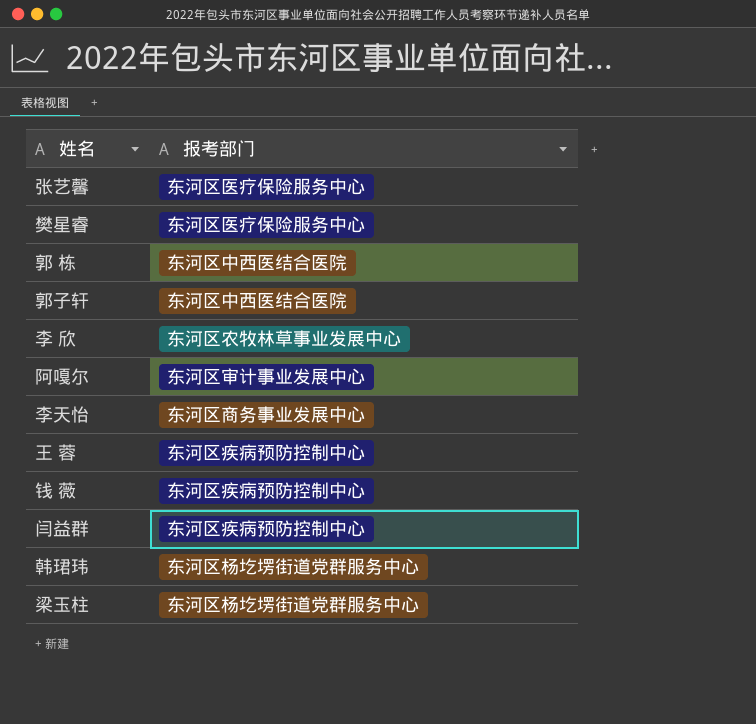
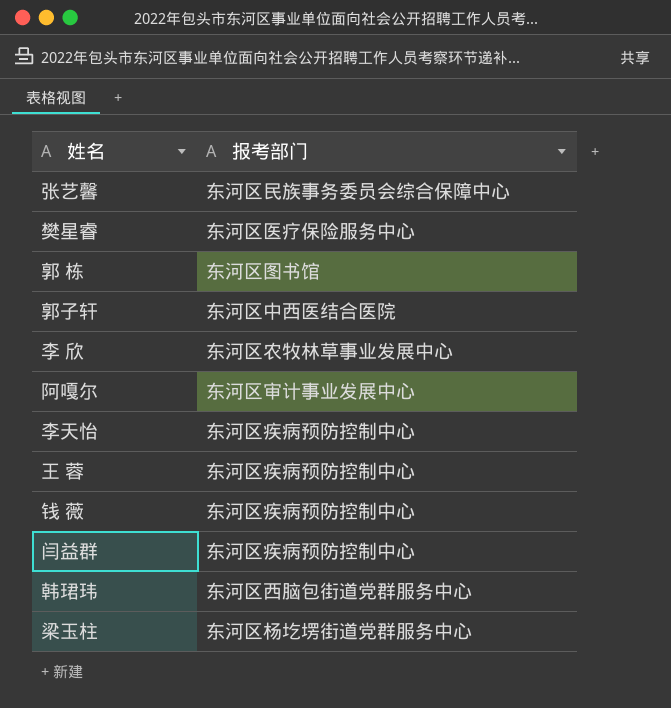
张艺馨 | 报考部门: 东河区医疗保险服务中心 -> 东河区民族事务委员会综合保障中心
郭 栋 | 报考部门: 东河区中西医结合医院 -> 东河区图书馆
李天怡 | 报考部门: 东河区商务事业发展中心 -> 东河区疾病预防控制中心
韩珺玮 | 报考部门: 东河区杨圪塄街道党群服务中心 -> 东河区西脑包街道党群服务中心

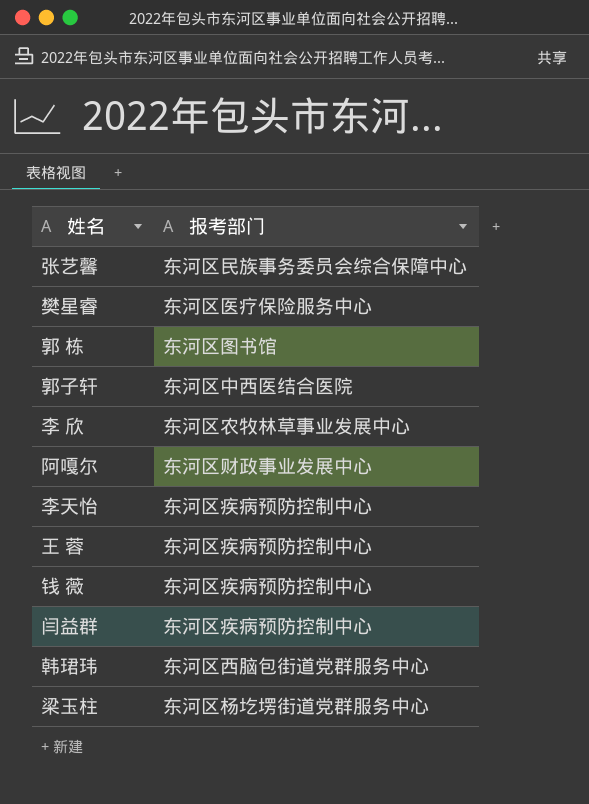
阿嘎尔 | 报考部门: 东河区审计事业发展中心 -> 东河区财政事业发展中心

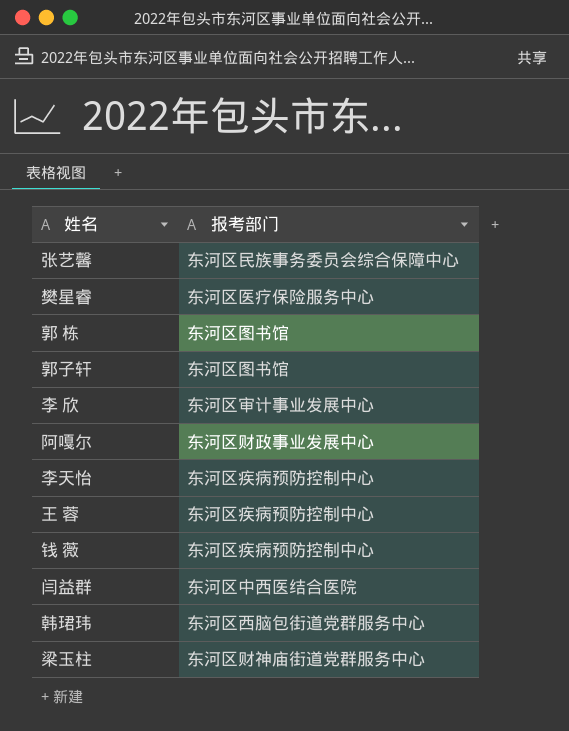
郭子轩 | 报考部门: 东河区中西医结合医院 -> 东河区图书馆
李 欣 | 报考部门: 东河区农牧林草事业发展中心 -> 东河区审计事业发展中心
闫益群 | 报考部门: 东河区疾病预防控制中心 -> 东河区中西医结合医院
梁玉柱 | 报考部门: 东河区杨圪塄街道党群服务中心 -> 东河区财神庙街道党群服务中心

